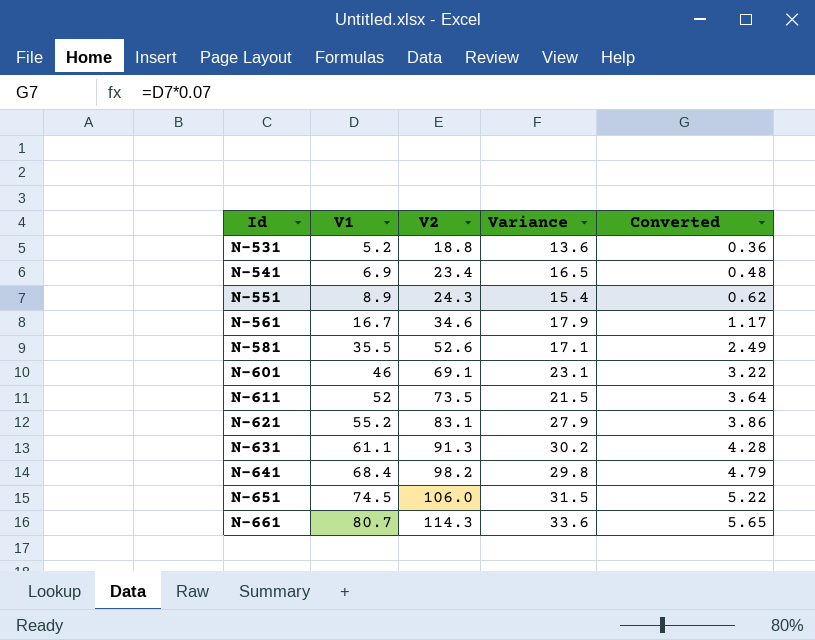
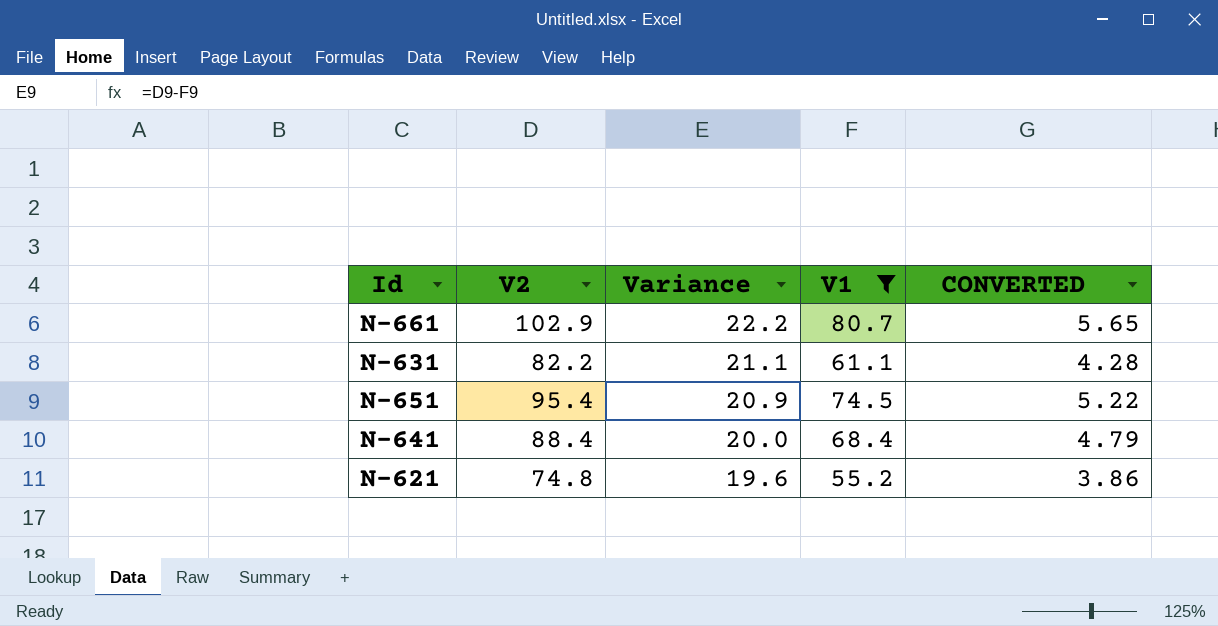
filter: none -> V1 >= 55.2
row order: Id ascending -> Variance descending
column V1 | position: 2 -> 4
column name: Converted -> CONVERTED
N-661 | V2: 114.3 -> 102.9
N-661 | Variance: 33.6 -> 22.2
N-631 | V2: 91.3 -> 82.2
N-631 | Variance: 30.2 -> 21.1
N-651 | V2: 106.0 -> 95.4
N-651 | Variance: 31.5 -> 20.9
N-641 | V2: 98.2 -> 88.4
N-641 | Variance: 29.8 -> 20.0
N-621 | V2: 83.1 -> 74.8
N-621 | Variance: 27.9 -> 19.6

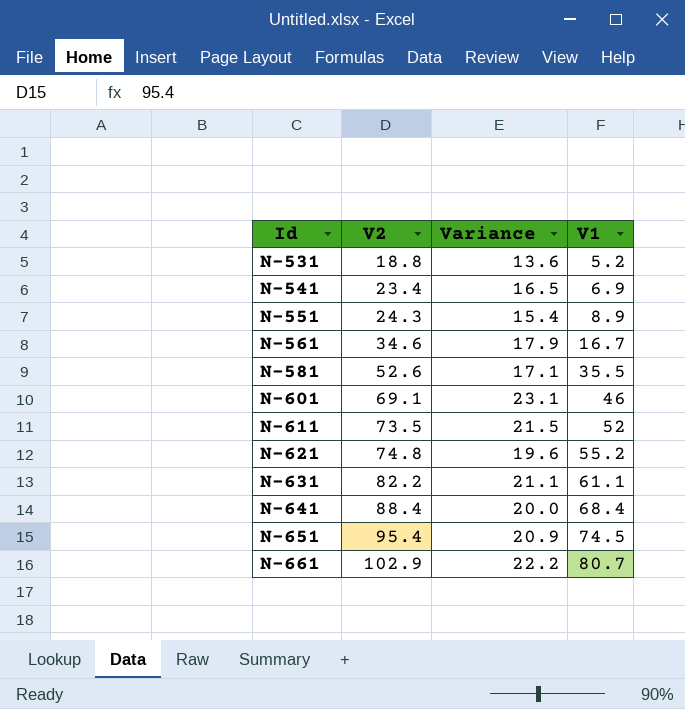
filter: V1 >= 55.2 -> none
row order: Variance descending -> Id ascending
column CONVERTED | formula: [V1] * 0.07 -> none

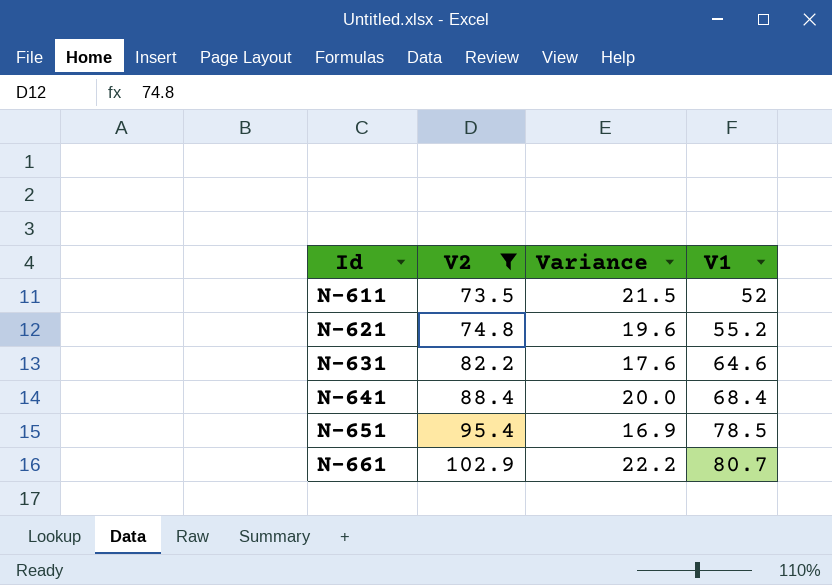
filter: none -> V2 >= 73.5
N-631 | Variance: 21.1 -> 17.6
N-631 | V1: 61.1 -> 64.6
N-651 | Variance: 20.9 -> 16.9
N-651 | V1: 74.5 -> 78.5

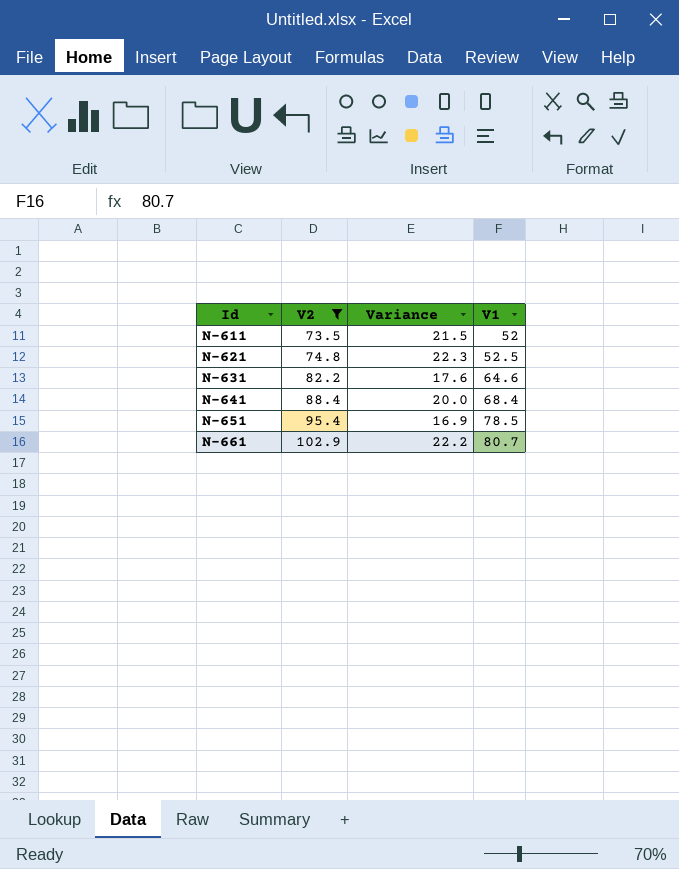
N-621 | Variance: 19.6 -> 22.3
N-621 | V1: 55.2 -> 52.5

